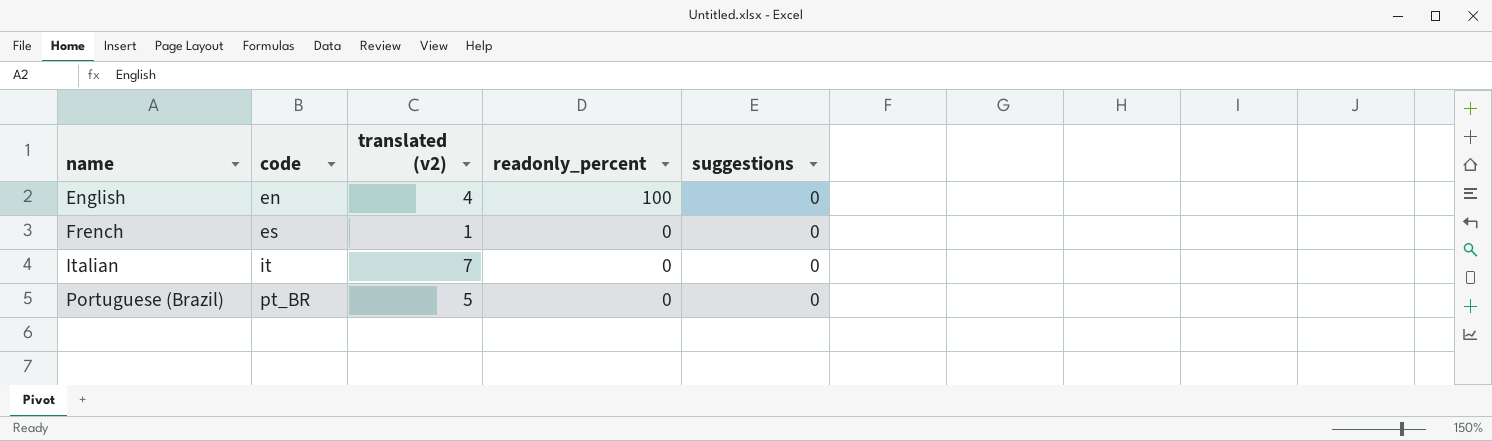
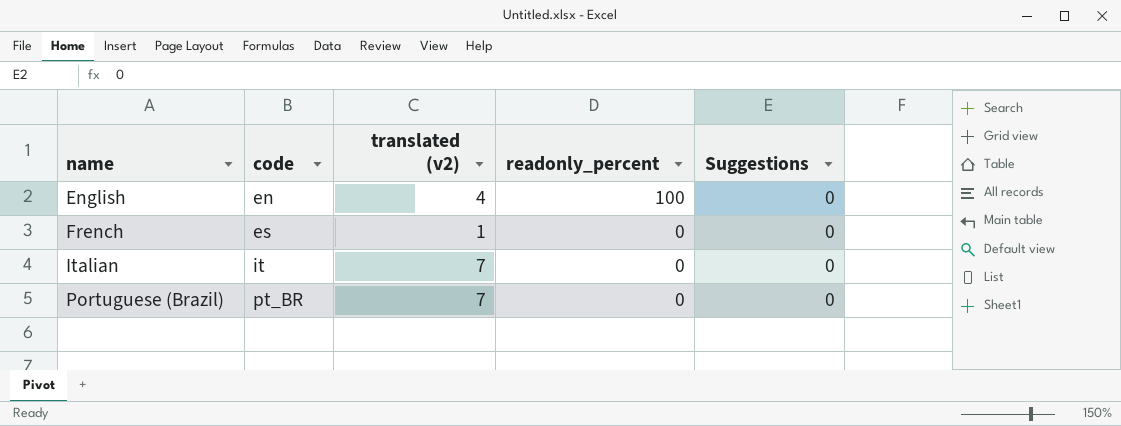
column name: suggestions -> Suggestions
Portuguese (Brazil) | translated (v2): 5 -> 7

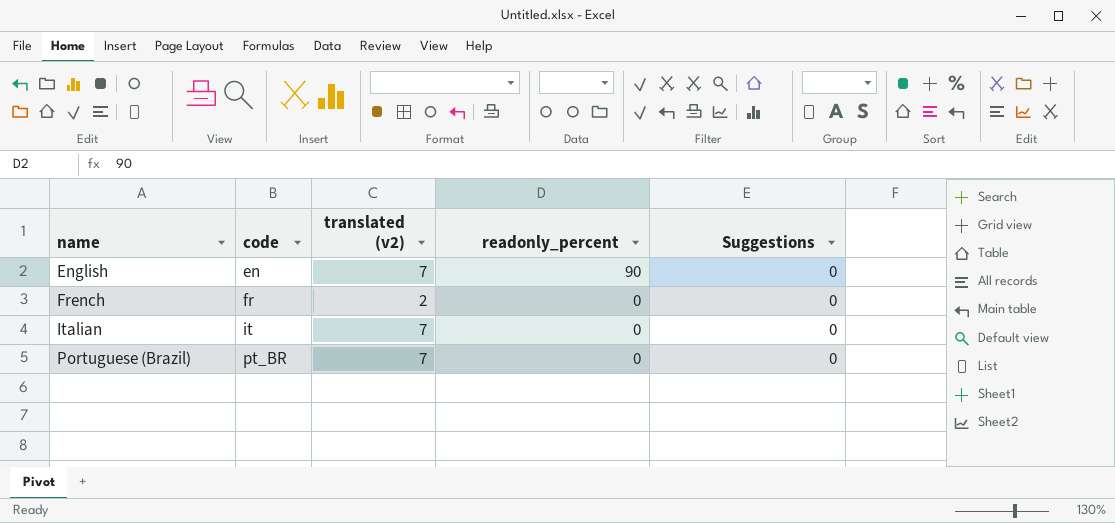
English | translated (v2): 4 -> 7
English | readonly_percent: 100 -> 90
French | code: es -> fr
French | translated (v2): 1 -> 2

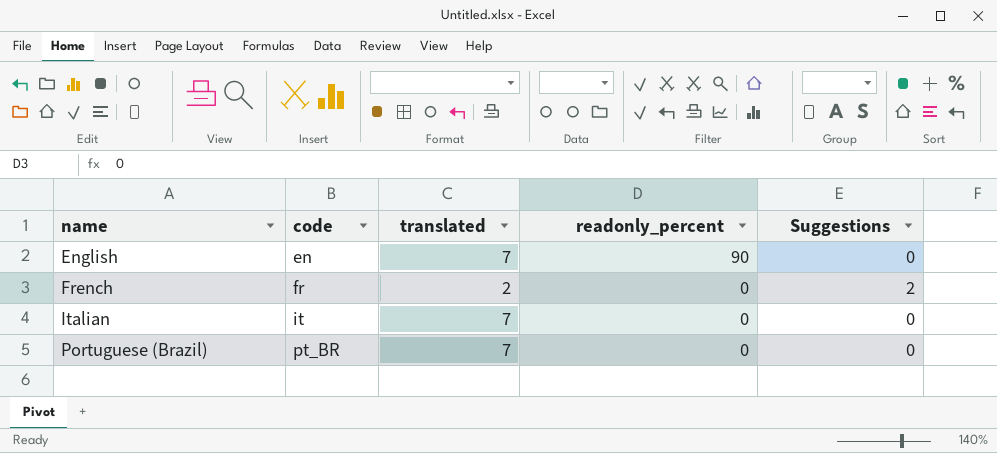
column name: translated (v2) -> translated
French | Suggestions: 0 -> 2

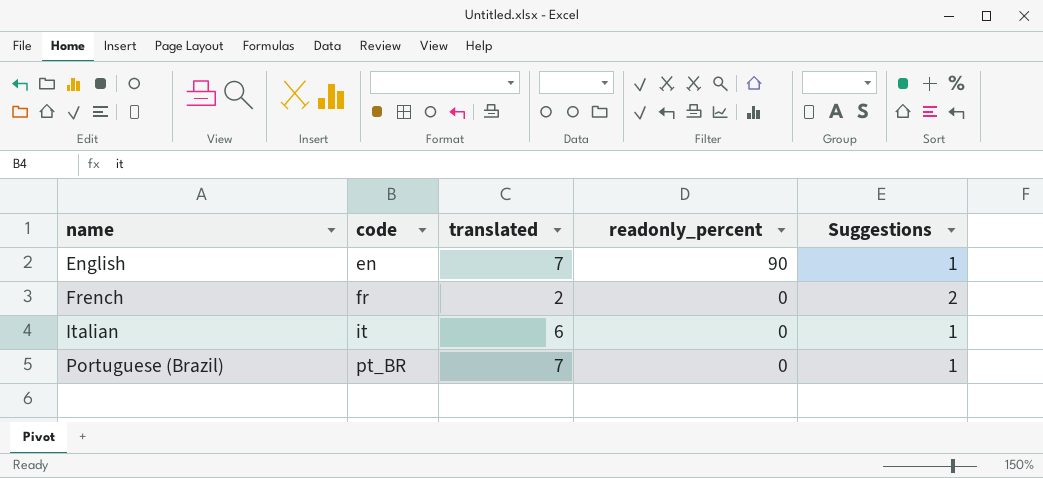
English | Suggestions: 0 -> 1
Italian | translated: 7 -> 6
Italian | Suggestions: 0 -> 1
Portuguese (Brazil) | Suggestions: 0 -> 1

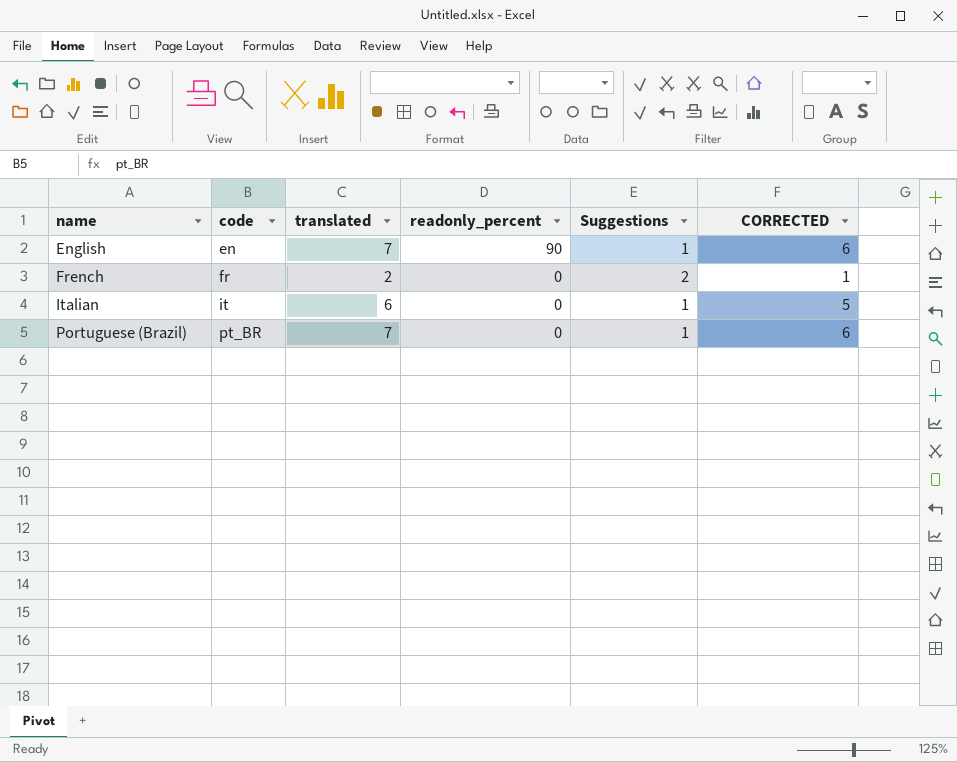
column CORRECTED | formula: none -> [translated] - 1

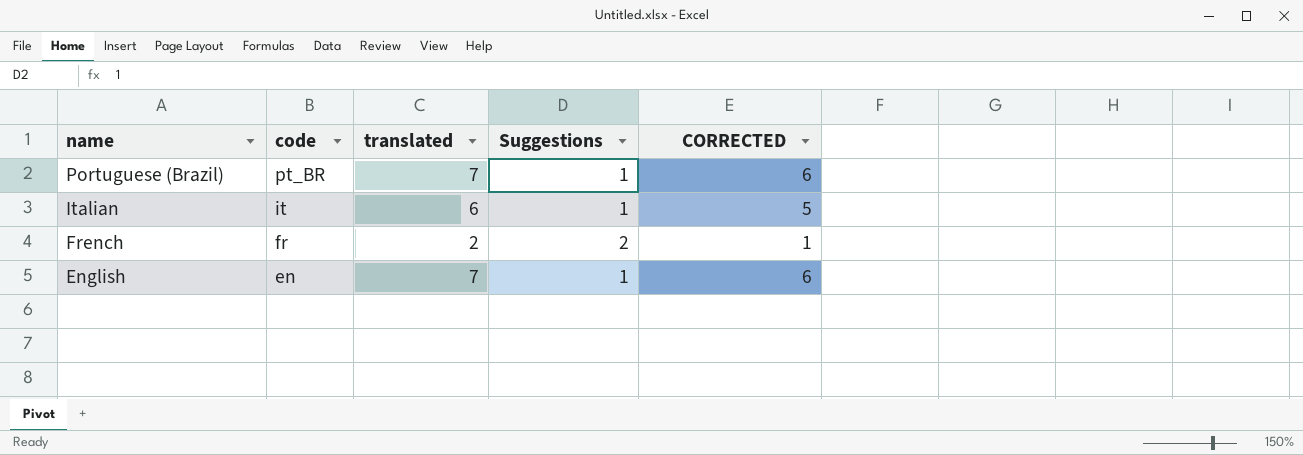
row order: name ascending -> name descending
column readonly_percent | position: 4 -> none

